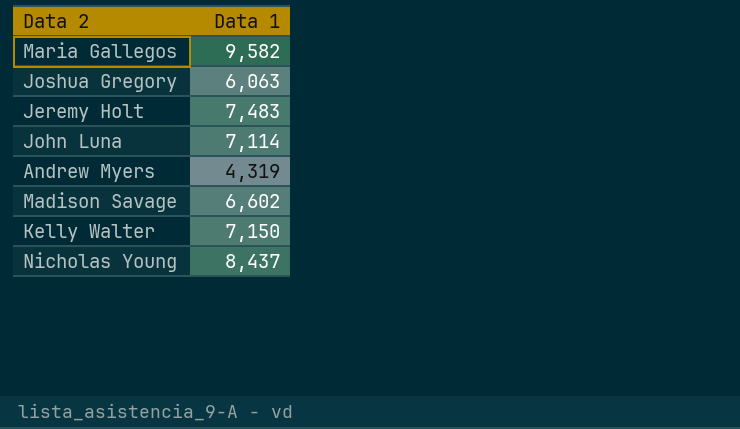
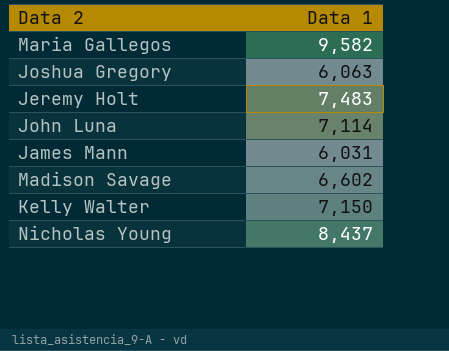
row Andrew Myers: 4,319 -> none
row James Mann: none -> 6,031

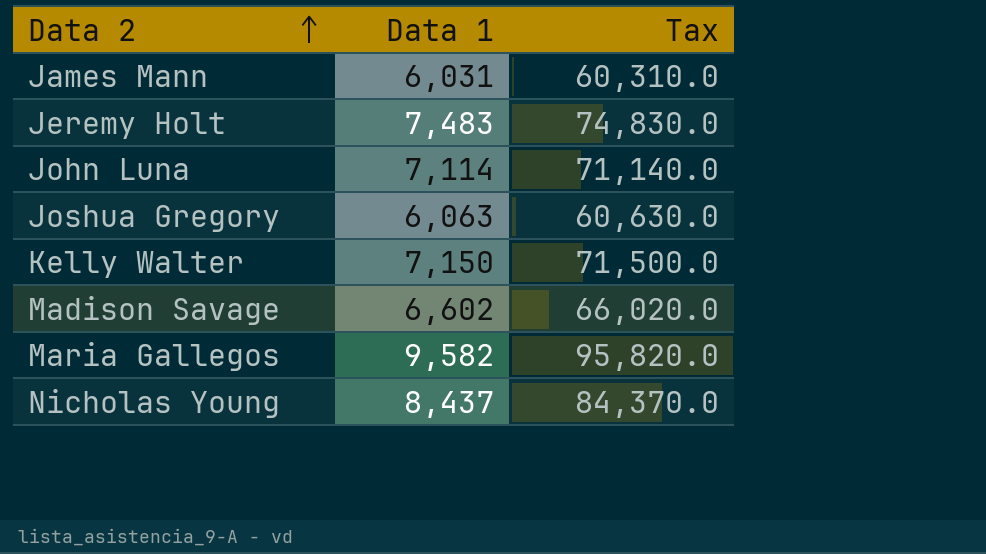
row order: none -> Data 2 ascending
column Tax | formula: none -> [Data 1] * 10

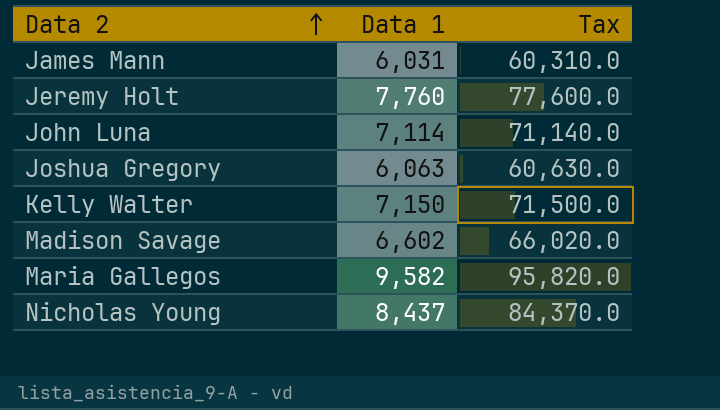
Jeremy Holt | Data 1: 7,483 -> 7,760
Jeremy Holt | Tax: 74,830.0 -> 77,600.0

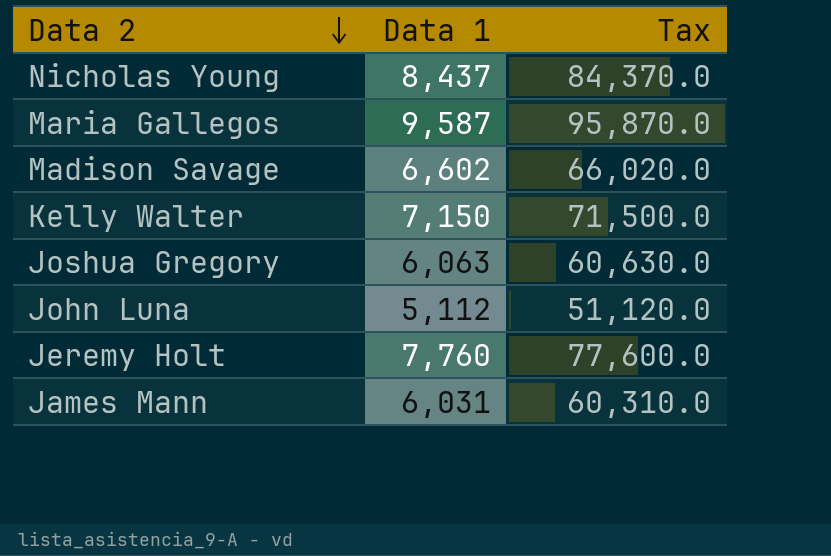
row order: Data 2 ascending -> Data 2 descending
Maria Gallegos | Data 1: 9,582 -> 9,587
Maria Gallegos | Tax: 95,820.0 -> 95,870.0
John Luna | Data 1: 7,114 -> 5,112
John Luna | Tax: 71,140.0 -> 51,120.0

